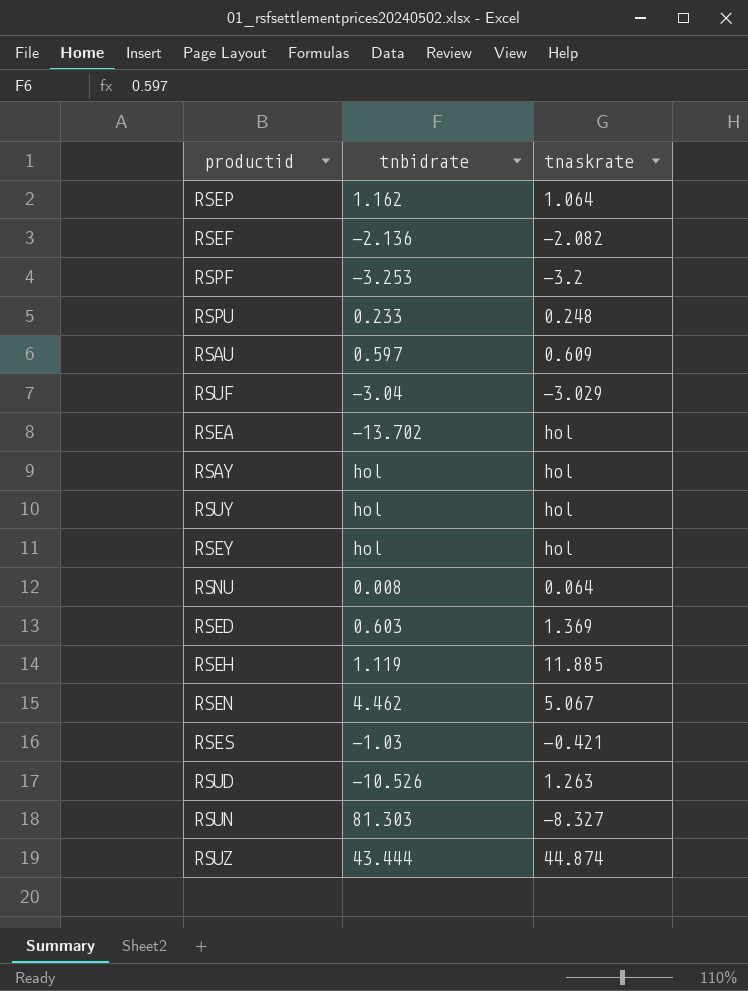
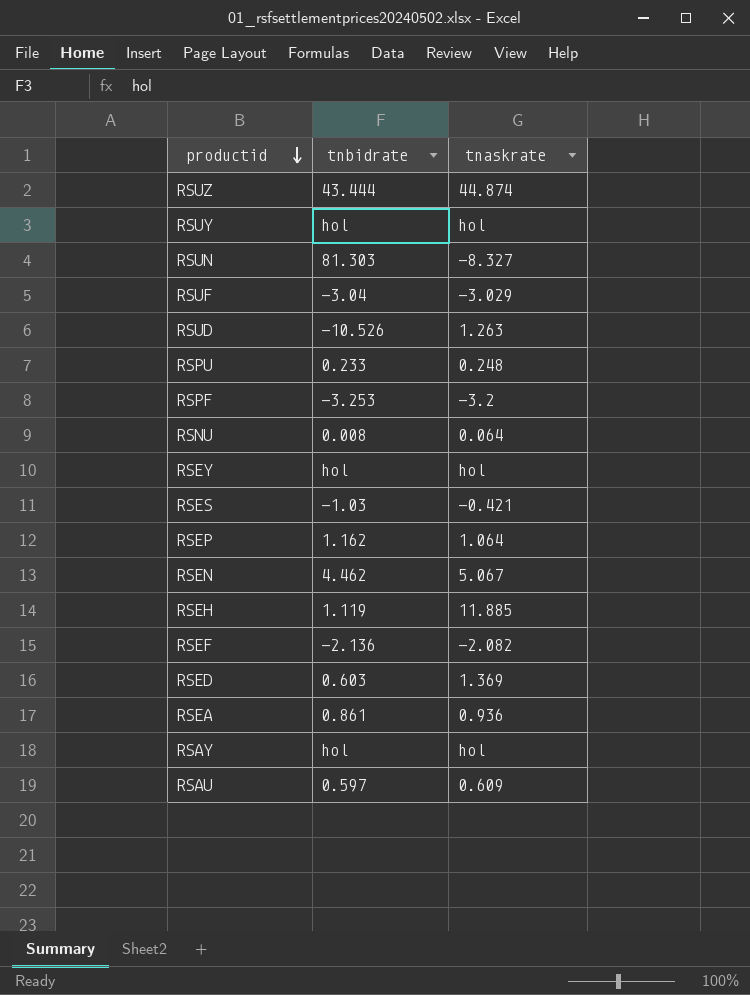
row order: none -> productid descending
RSEA | tnbidrate: -13.702 -> 0.861
RSEA | tnaskrate: hol -> 0.936

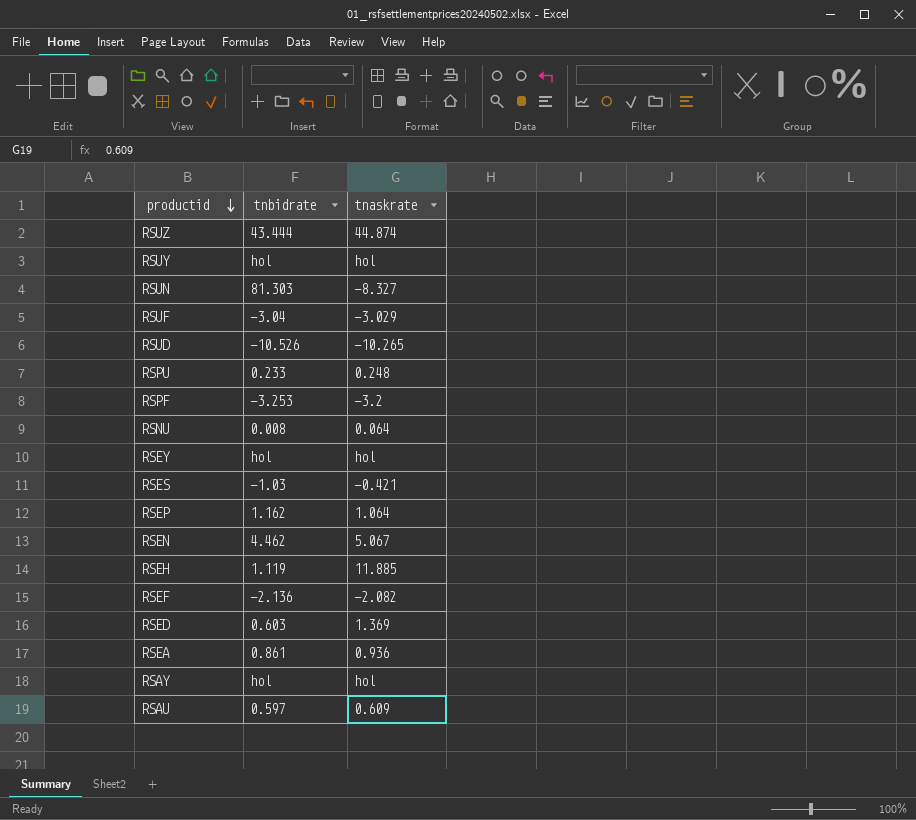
RSUD | tnaskrate: 1.263 -> -10.265

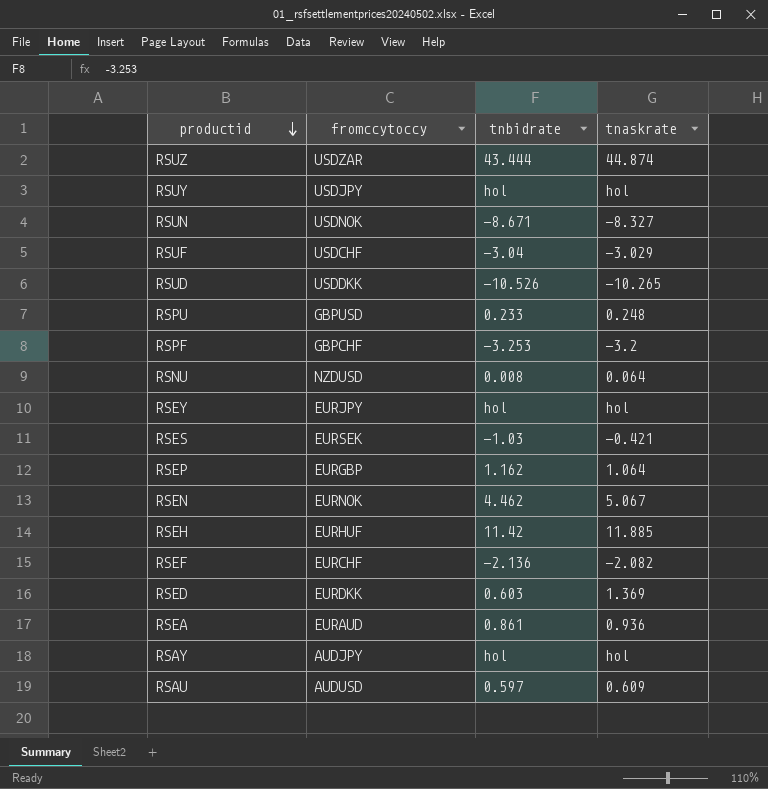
column fromccytoccy | position: none -> 2
RSUN | tnbidrate: 81.303 -> -8.671
RSEH | tnbidrate: 1.119 -> 11.42

